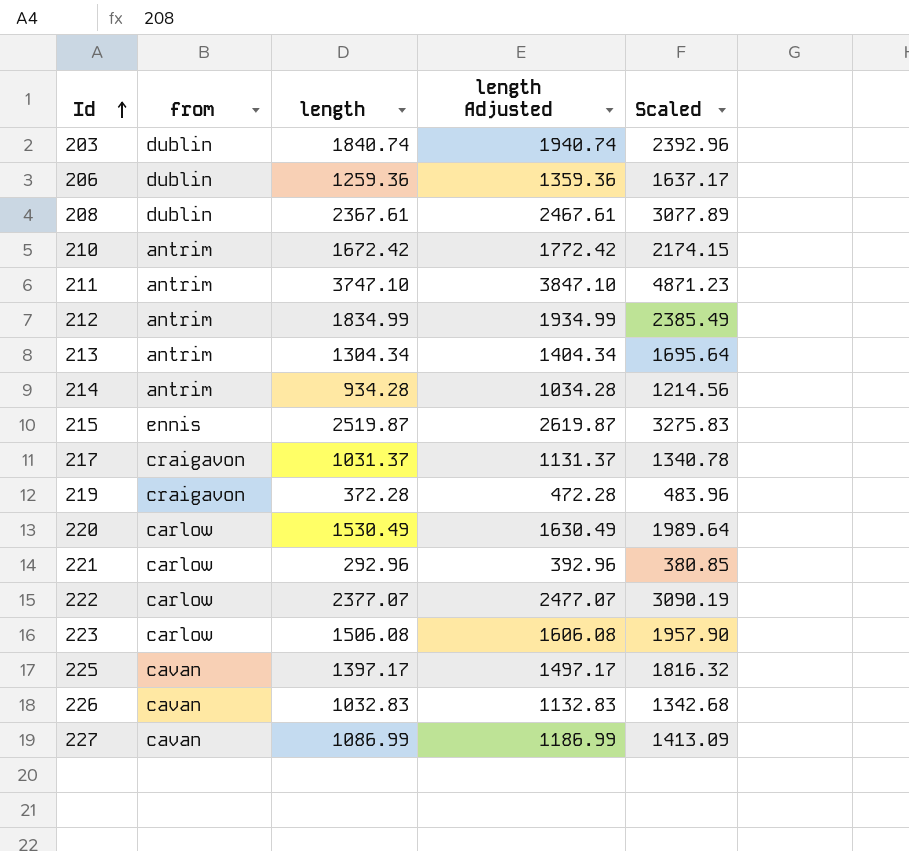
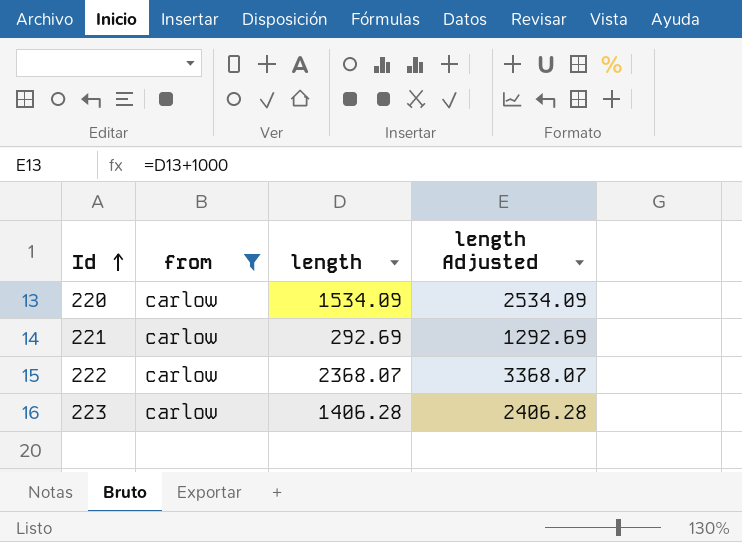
filter: none -> from = carlow
column Scaled | formula: [length] * 1.3 -> none
column length Adjusted | formula: [length] + 100 -> [length] + 1000
220 | length: 1530.49 -> 1534.09
221 | length: 292.96 -> 292.69
222 | length: 2377.07 -> 2368.07
223 | length: 1506.08 -> 1406.28

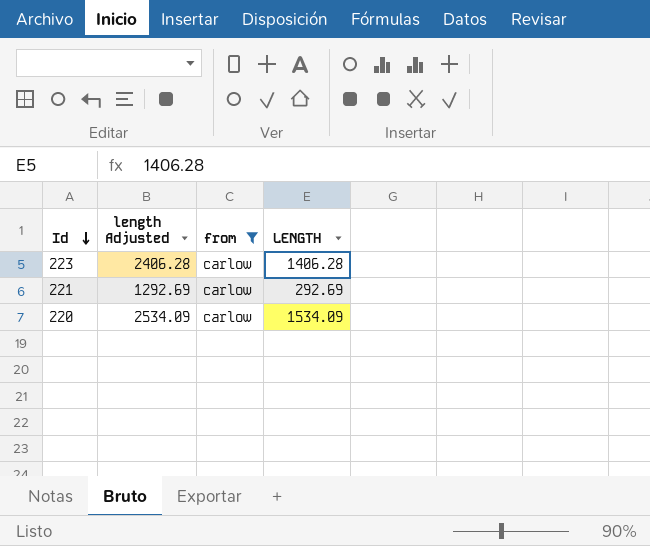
row order: Id ascending -> Id descending
column length Adjusted | position: 4 -> 2
column name: length -> LENGTH
row 222: carlow | 2368.07 | 3368.07 -> none

